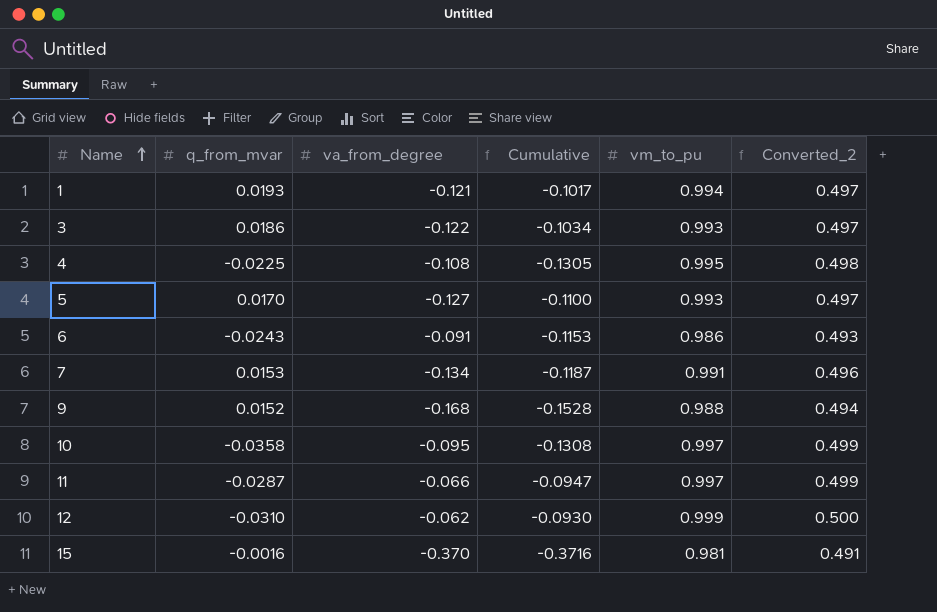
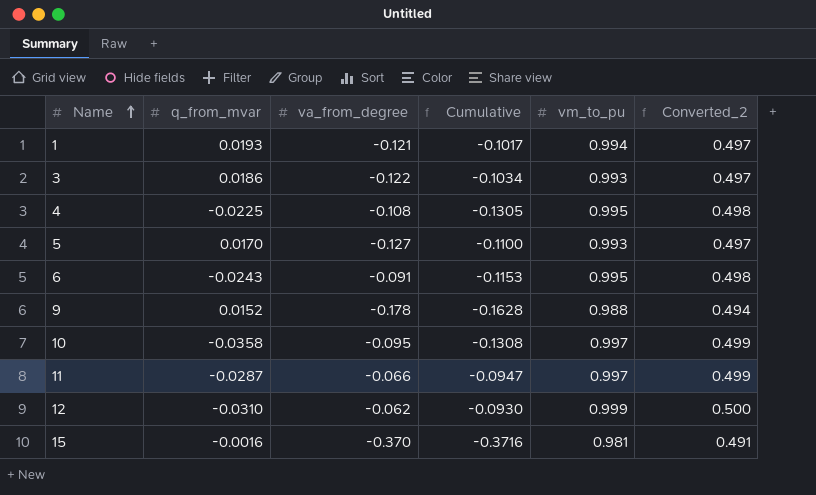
row 7: 0.0153 | -0.134 | -0.1187 | 0.991 | 0.496 -> none
6 | vm_to_pu: 0.986 -> 0.995
6 | Converted_2: 0.493 -> 0.498
9 | va_from_degree: -0.168 -> -0.178
9 | Cumulative: -0.1528 -> -0.1628

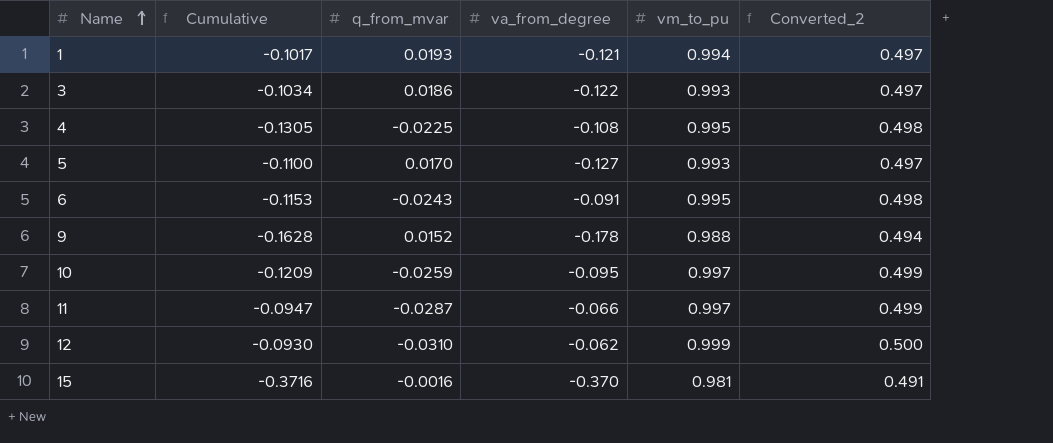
column Cumulative | position: 4 -> 2
10 | Cumulative: -0.1308 -> -0.1209
10 | q_from_mvar: -0.0358 -> -0.0259

